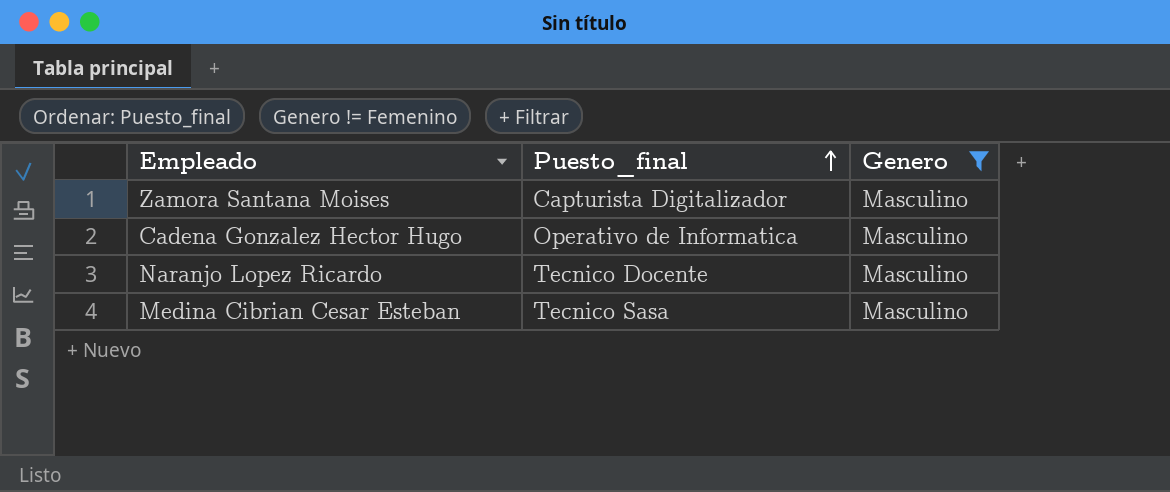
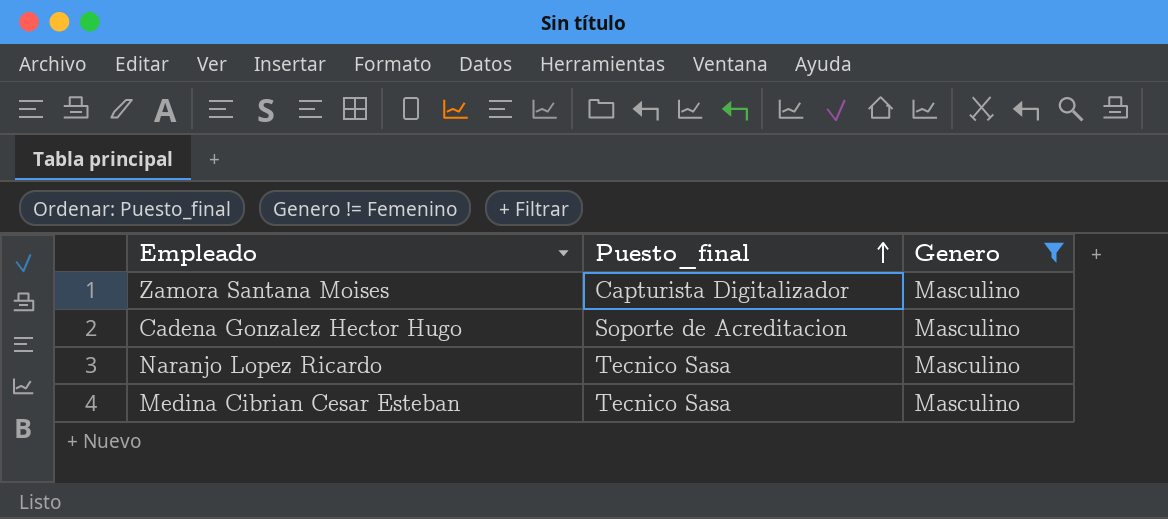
Cadena Gonzalez Hector Hugo | Puesto_final: Operativo de Informatica -> Soporte de Acreditacion
Naranjo Lopez Ricardo | Puesto_final: Tecnico Docente -> Tecnico Sasa

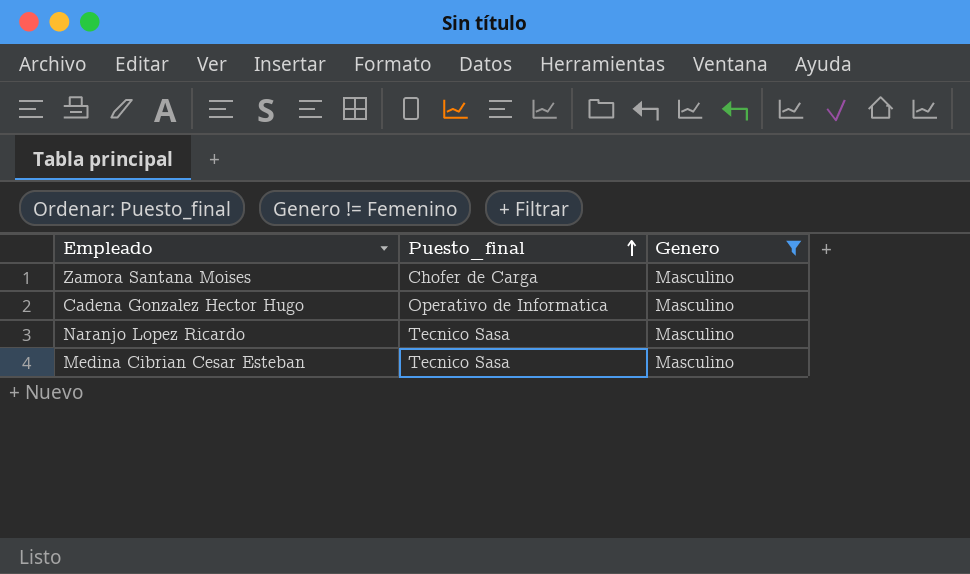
Zamora Santana Moises | Puesto_final: Capturista Digitalizador -> Chofer de Carga
Cadena Gonzalez Hector Hugo | Puesto_final: Soporte de Acreditacion -> Operativo de Informatica

